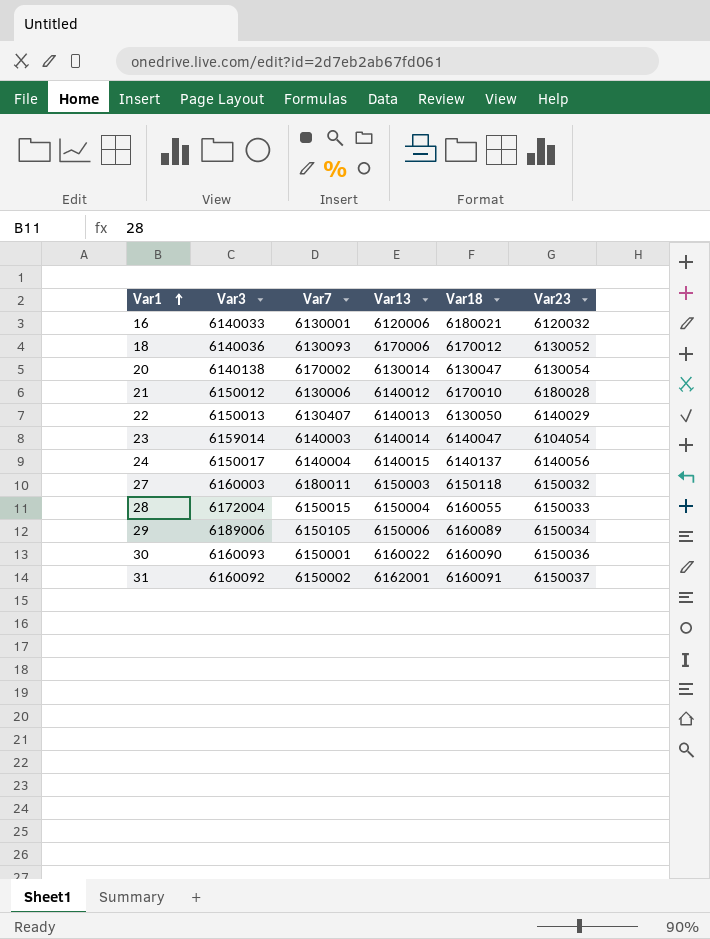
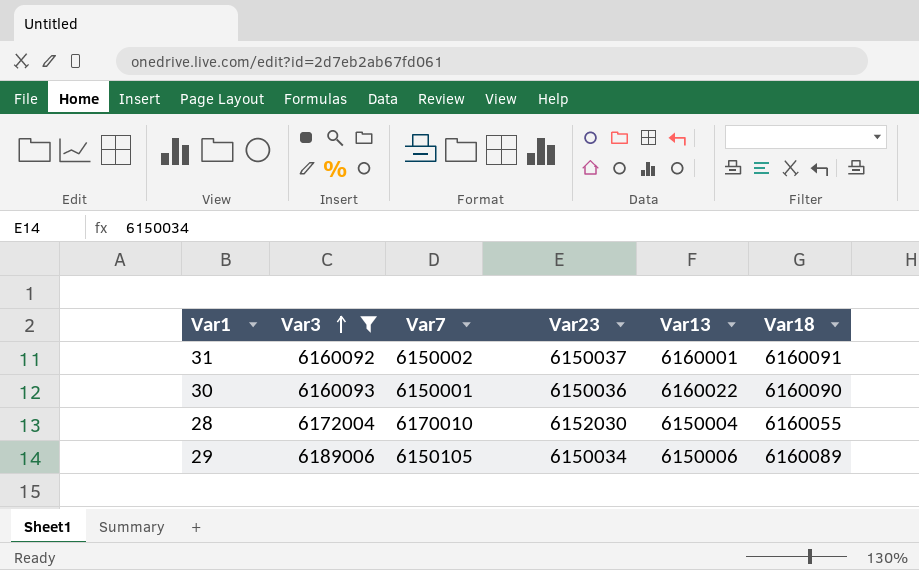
filter: none -> Var3 >= 6160092
row order: Var1 ascending -> Var3 ascending
column Var23 | position: 6 -> 4
31 | Var13: 6162001 -> 6160001
28 | Var7: 6150015 -> 6170010
28 | Var23: 6150033 -> 6152030

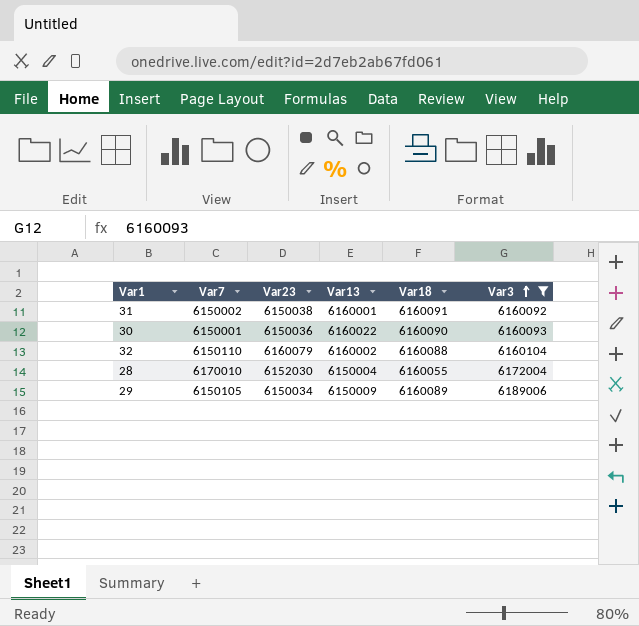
column Var3 | position: 2 -> 6
31 | Var23: 6150037 -> 6150038
row 32: none -> 6150110 | 6160079 | 6160002 | 6160088 | 6160104
29 | Var13: 6150006 -> 6150009

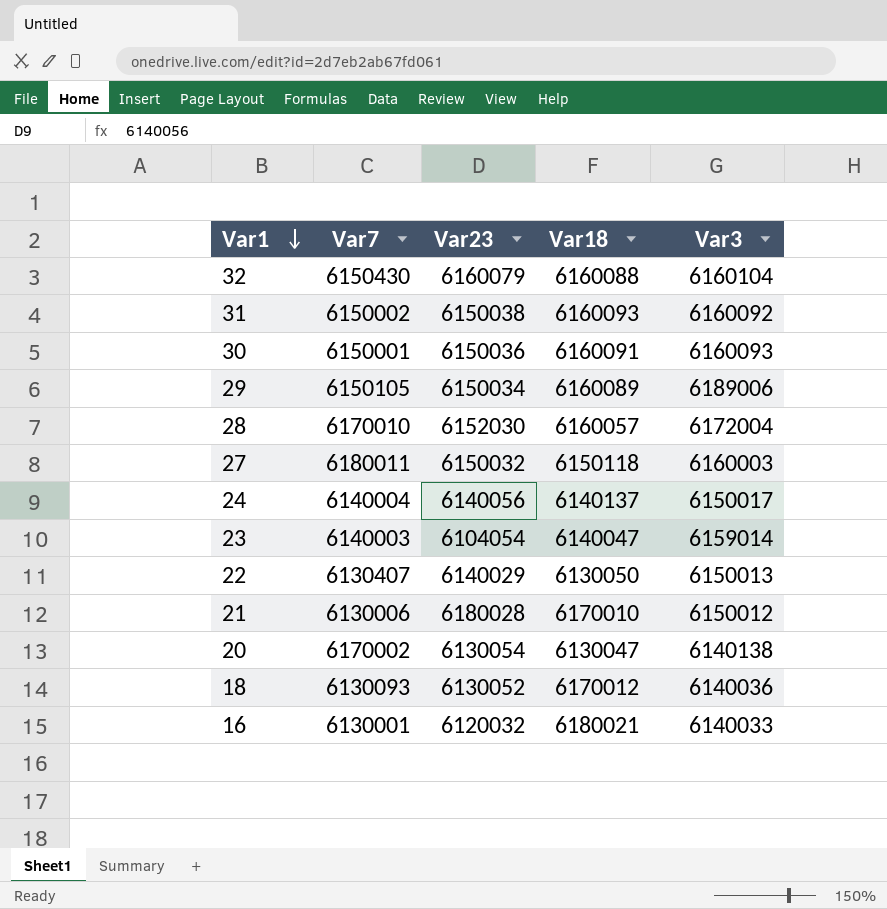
filter: Var3 >= 6160092 -> none
row order: Var3 ascending -> Var1 descending
column Var13 | position: 4 -> none
32 | Var7: 6150110 -> 6150430
31 | Var18: 6160091 -> 6160093
30 | Var18: 6160090 -> 6160091
28 | Var18: 6160055 -> 6160057

